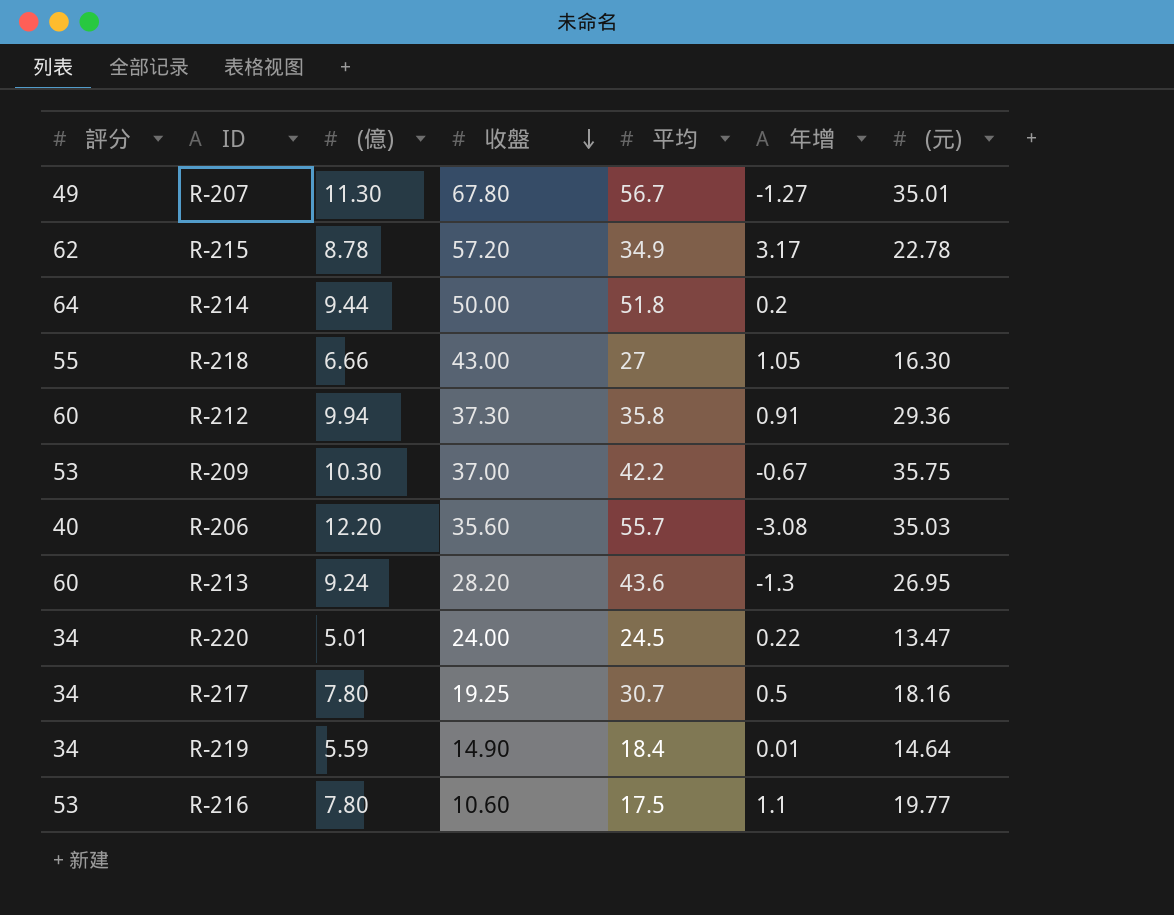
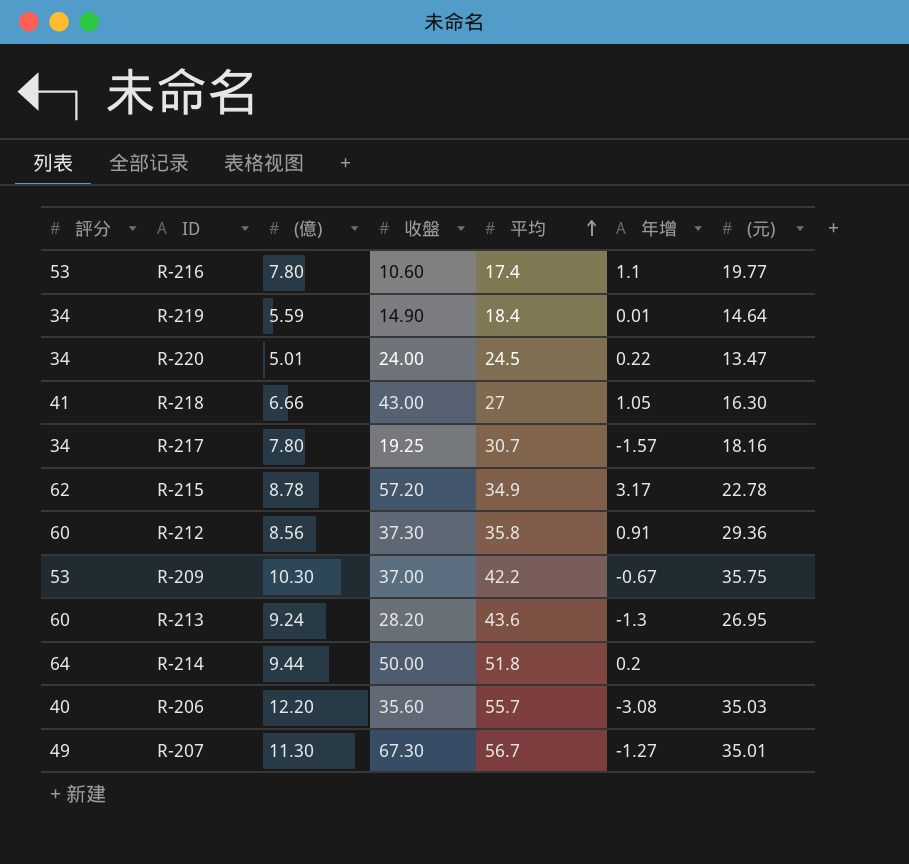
row order: 收盤 descending -> 平均 ascending
R-216 | 平均: 17.5 -> 17.4
R-218 | 評分: 55 -> 41
R-217 | 年增: 0.5 -> -1.57
R-212 | (億): 9.94 -> 8.56
R-207 | 收盤: 67.80 -> 67.30

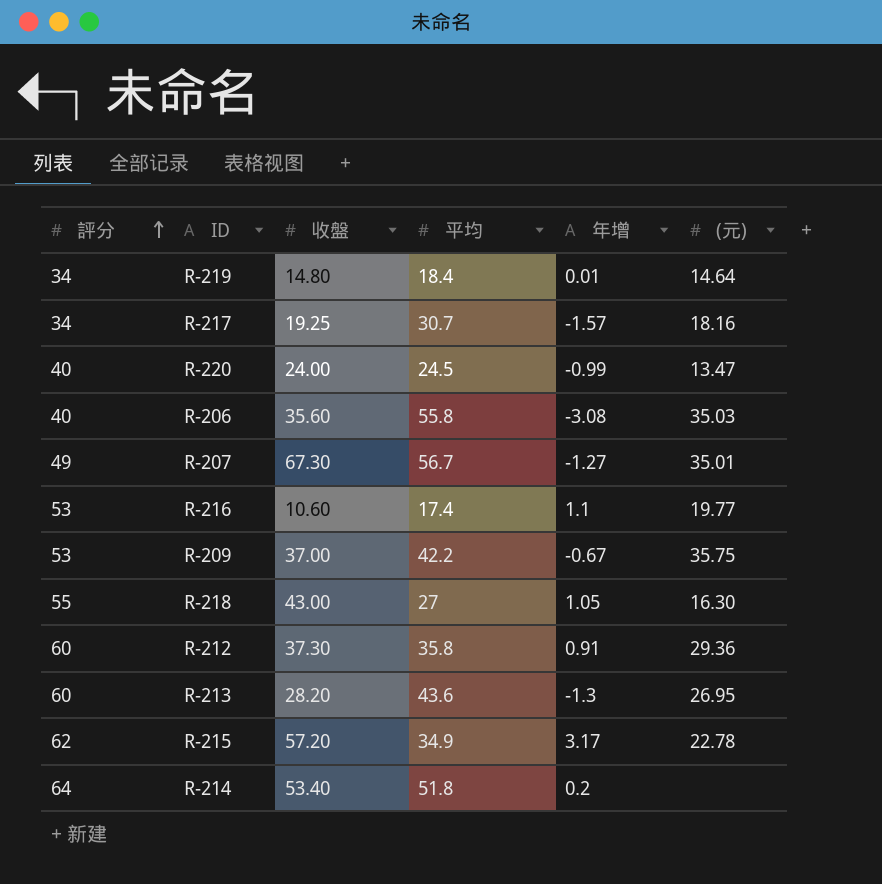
row order: 平均 ascending -> 評分 ascending
column (億) | position: 3 -> none
R-219 | 收盤: 14.90 -> 14.80
R-220 | 評分: 34 -> 40
R-220 | 年增: 0.22 -> -0.99
R-206 | 平均: 55.7 -> 55.8
R-218 | 評分: 41 -> 55
R-214 | 收盤: 50.00 -> 53.40

